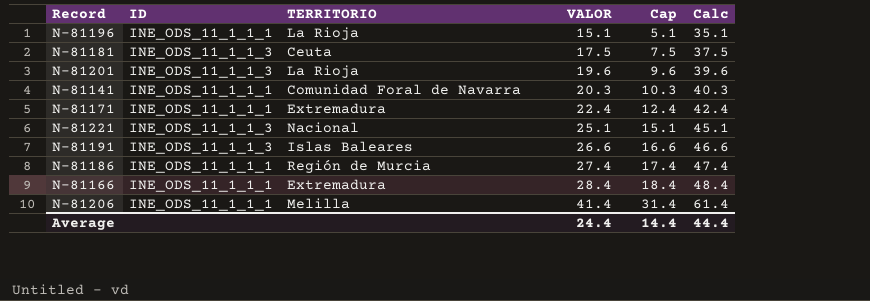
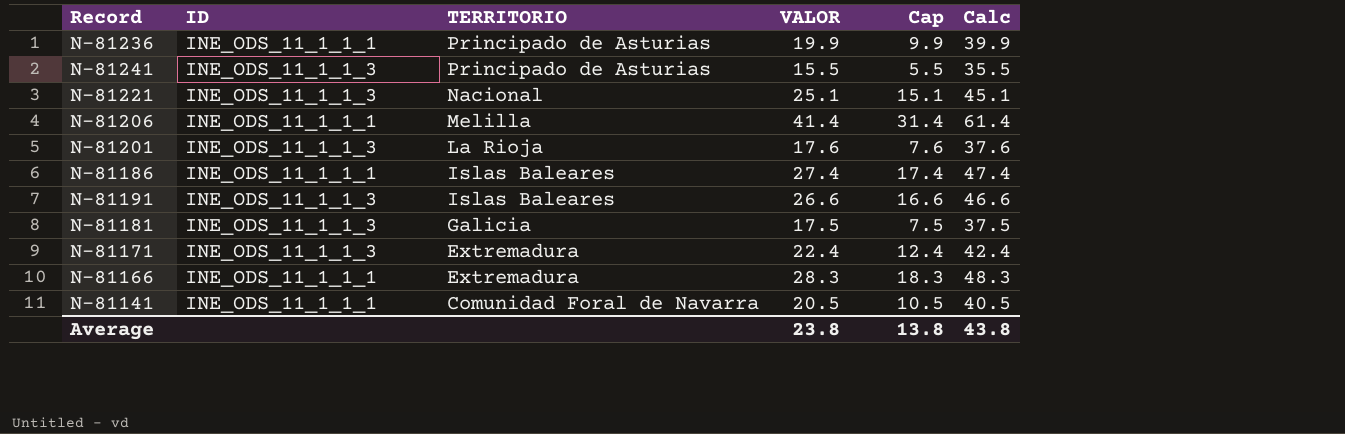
row order: VALOR ascending -> TERRITORIO descending
row N-81196: INE_ODS_11_1_1_1 | La Rioja | 15.1 | 5.1 | 35.1 -> none
row N-81236: none -> INE_ODS_11_1_1_1 | Principado de Asturias | 19.9 | 9.9 | 39.9
row N-81241: none -> INE_ODS_11_1_1_3 | Principado de Asturias | 15.5 | 5.5 | 35.5
N-81201 | VALOR: 19.6 -> 17.6
N-81201 | Cap: 9.6 -> 7.6
N-81201 | Calc: 39.6 -> 37.6
N-81186 | TERRITORIO: Región de Murcia -> Islas Baleares
N-81181 | TERRITORIO: Ceuta -> Galicia
N-81171 | ID: INE_ODS_11_1_1_1 -> INE_ODS_11_1_1_3
N-81166 | VALOR: 28.4 -> 28.3
N-81166 | Cap: 18.4 -> 18.3
N-81166 | Calc: 48.4 -> 48.3
N-81141 | VALOR: 20.3 -> 20.5
N-81141 | Cap: 10.3 -> 10.5
N-81141 | Calc: 40.3 -> 40.5
Average | VALOR: 24.4 -> 23.8
Average | Cap: 14.4 -> 13.8
Average | Calc: 44.4 -> 43.8

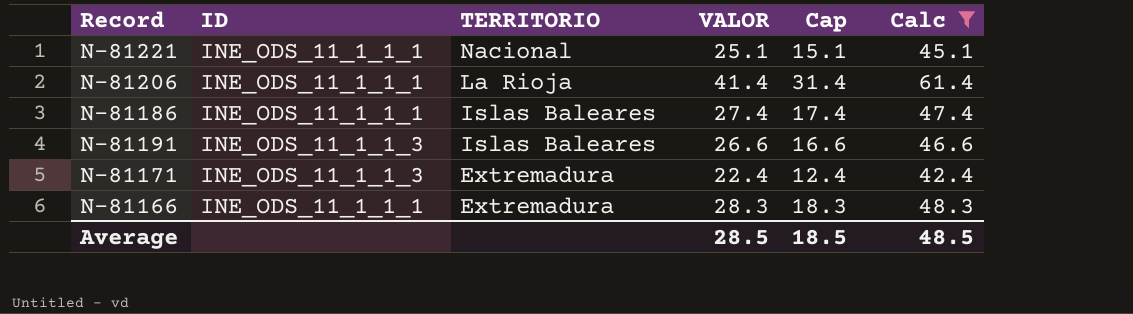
filter: none -> Calc >= 42.4
N-81221 | ID: INE_ODS_11_1_1_3 -> INE_ODS_11_1_1_1
N-81206 | TERRITORIO: Melilla -> La Rioja
Average | VALOR: 23.8 -> 28.5
Average | Cap: 13.8 -> 18.5
Average | Calc: 43.8 -> 48.5

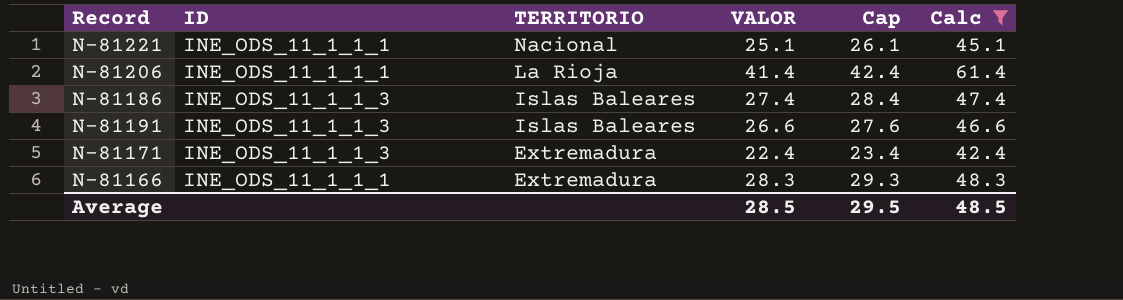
column Cap | formula: [VALOR] - 10 -> [VALOR] + 1
N-81186 | ID: INE_ODS_11_1_1_1 -> INE_ODS_11_1_1_3
Average | Cap: 18.5 -> 29.5

